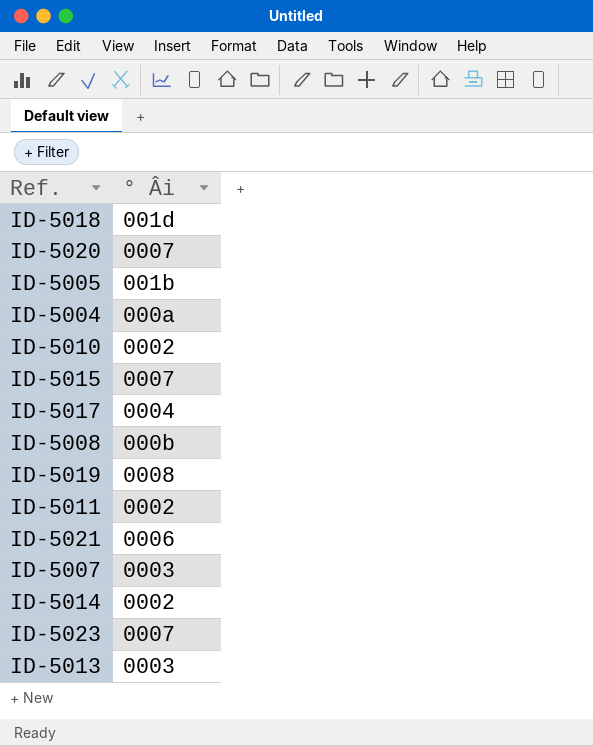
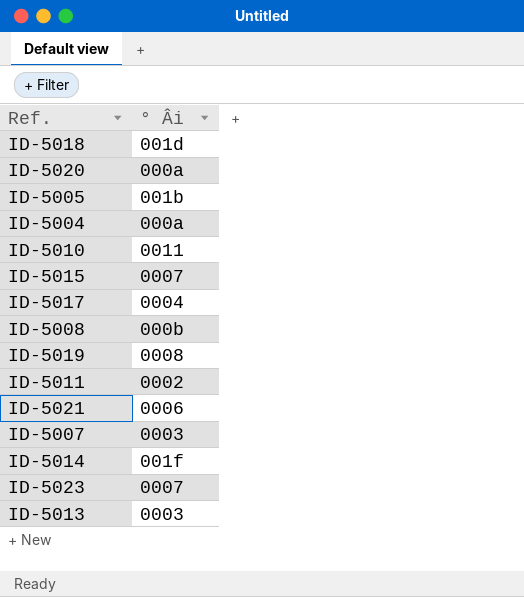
ID-5020 | ° Âi: 0007 -> 000a
ID-5010 | ° Âi: 0002 -> 0011
ID-5014 | ° Âi: 0002 -> 001f

